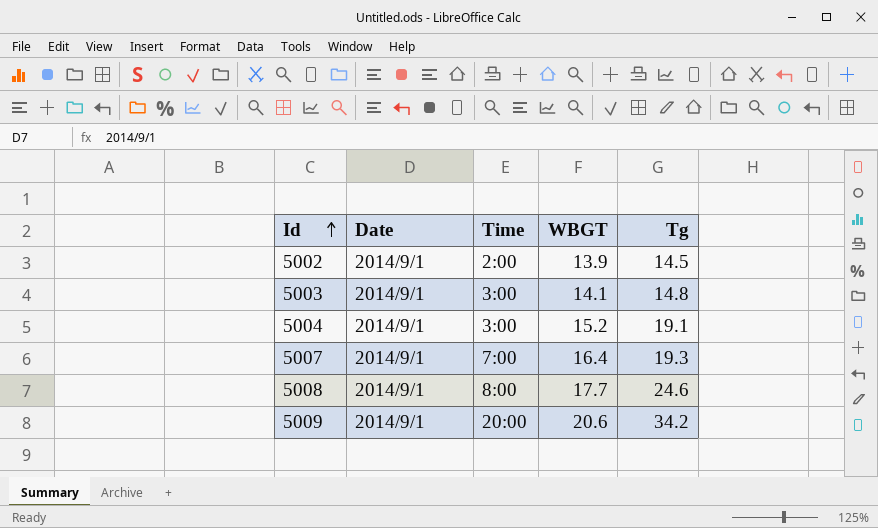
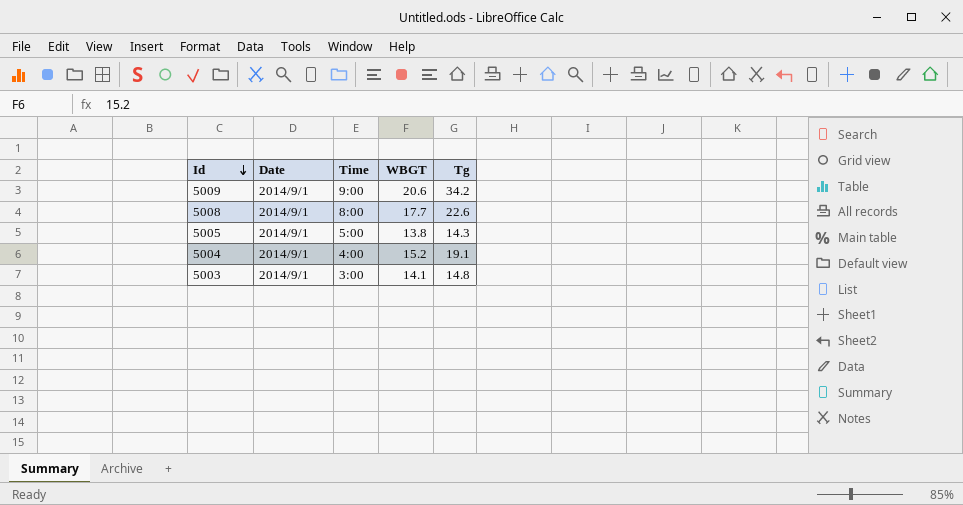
row order: Id ascending -> Id descending
row 5002: 2014/9/1 | 2:00 | 13.9 | 14.5 -> none
row 5007: 2014/9/1 | 7:00 | 16.4 | 19.3 -> none
5009 | Time: 20:00 -> 9:00
5008 | Tg: 24.6 -> 22.6
row 5005: none -> 2014/9/1 | 5:00 | 13.8 | 14.3
5004 | Time: 3:00 -> 4:00

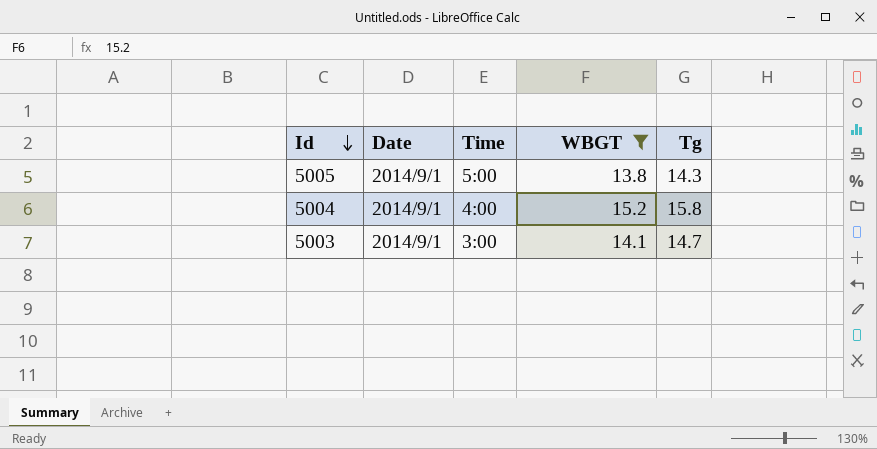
filter: none -> WBGT <= 15.2
5004 | Tg: 19.1 -> 15.8
5003 | Tg: 14.8 -> 14.7

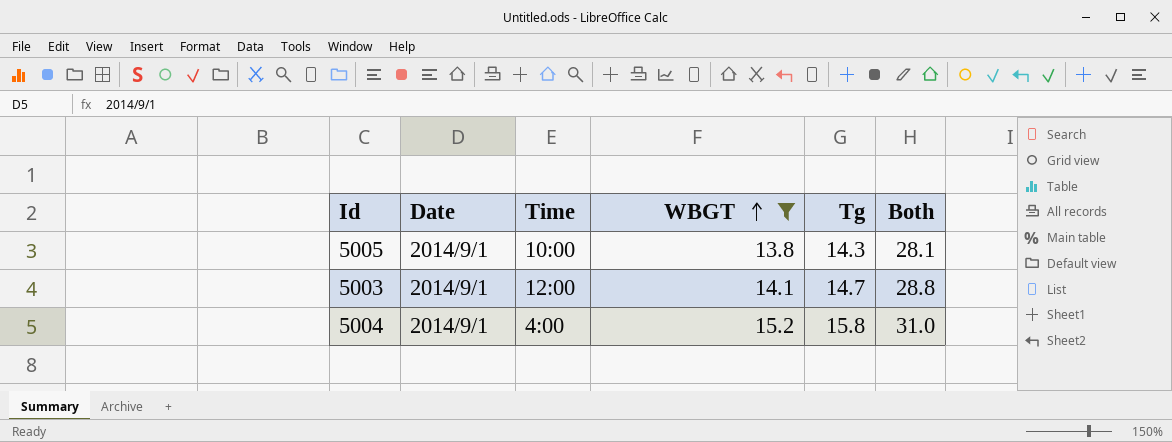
row order: Id descending -> WBGT ascending
column Both | formula: none -> [WBGT] + [Tg]
5005 | Time: 5:00 -> 10:00
5003 | Time: 3:00 -> 12:00

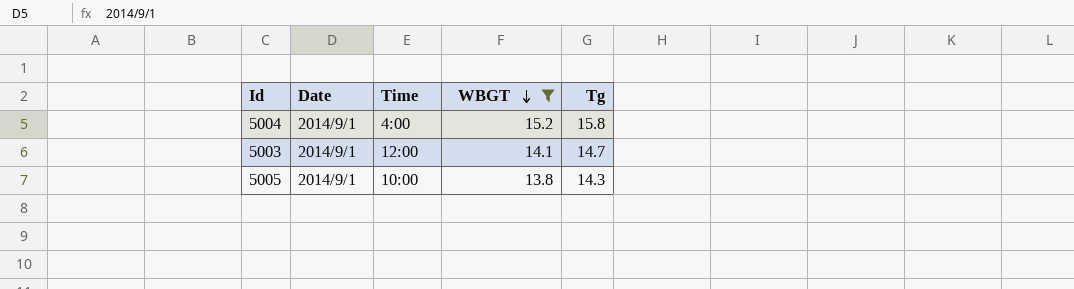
row order: WBGT ascending -> WBGT descending
column Both | formula: [WBGT] + [Tg] -> none

